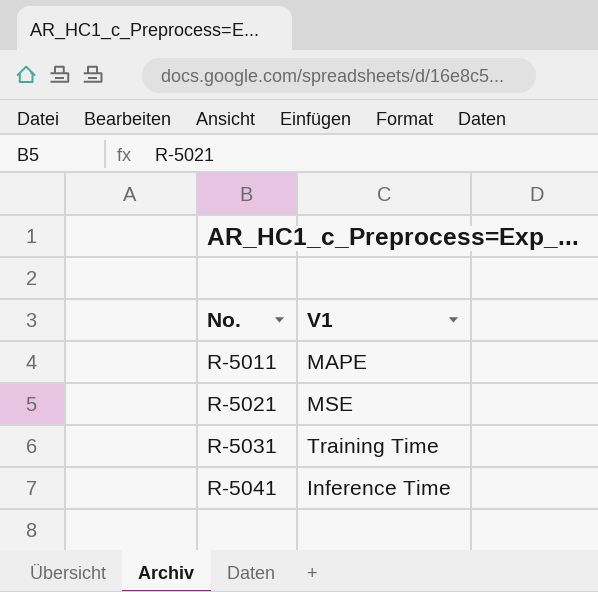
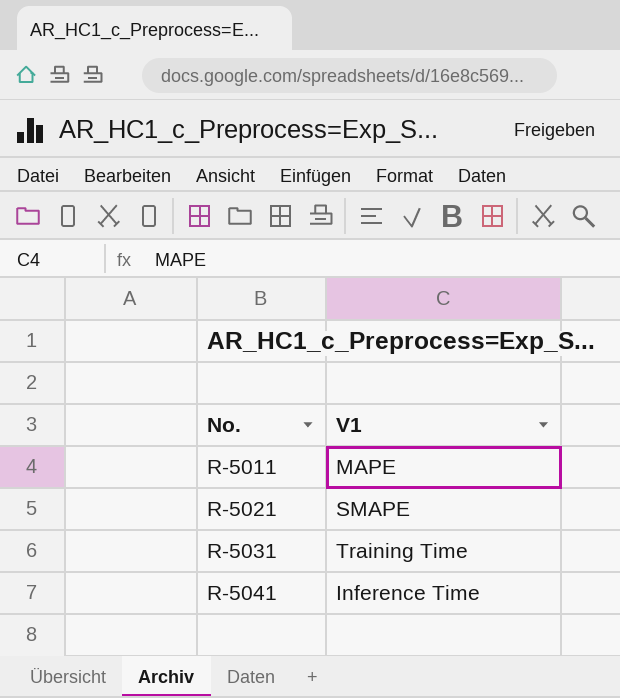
R-5021 | V1: MSE -> SMAPE

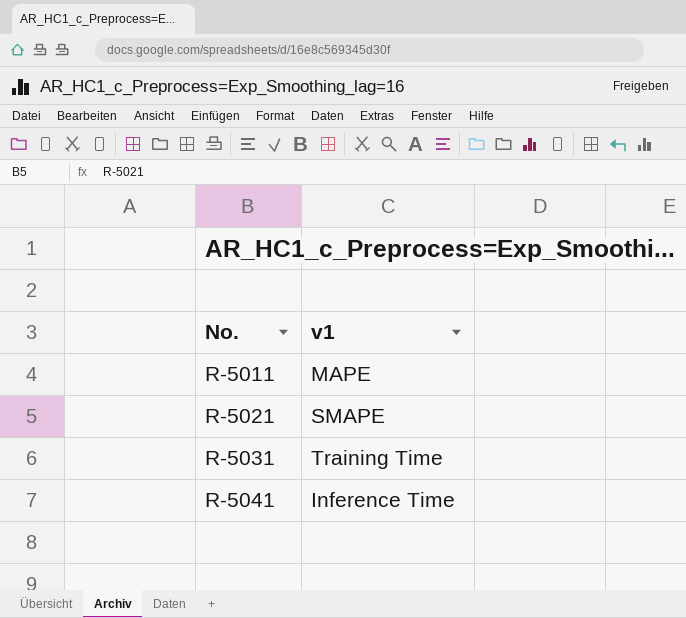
column name: V1 -> v1

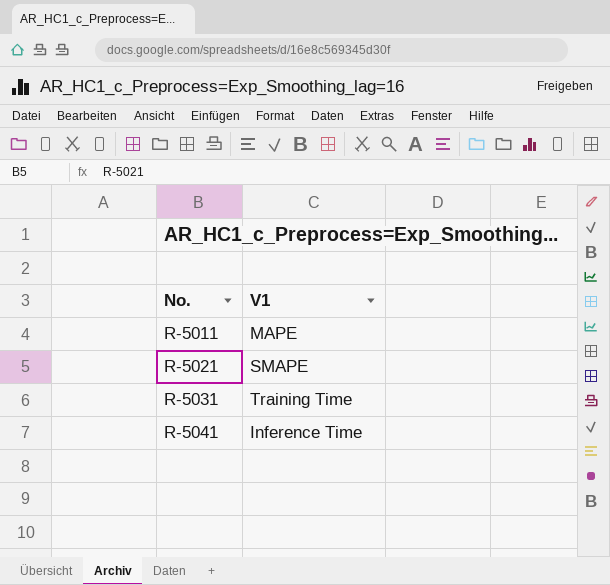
column name: v1 -> V1

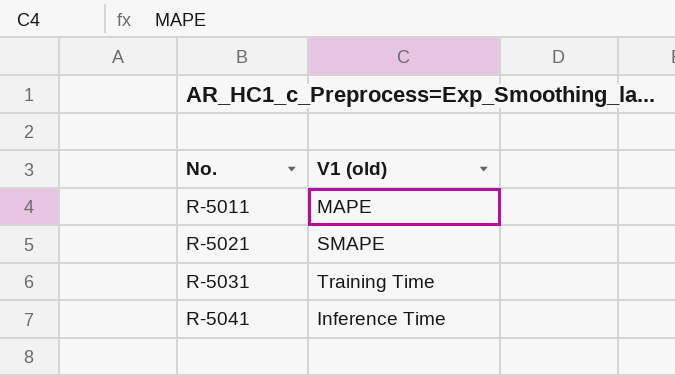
column name: V1 -> V1 (old)

